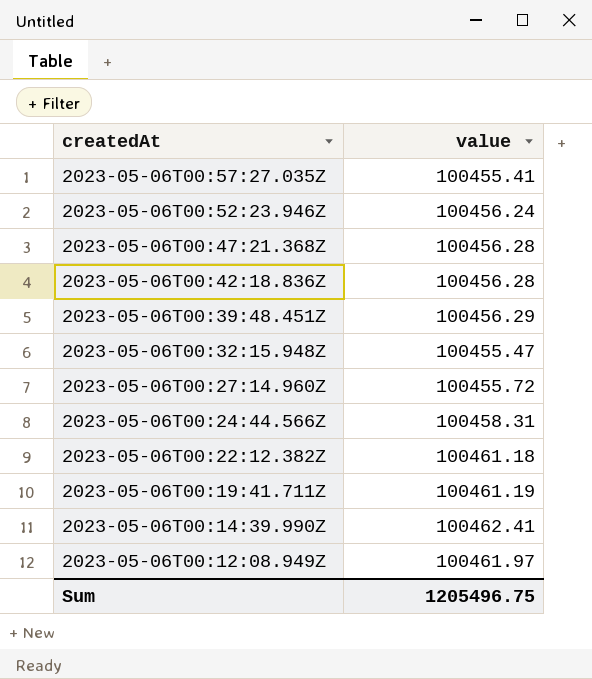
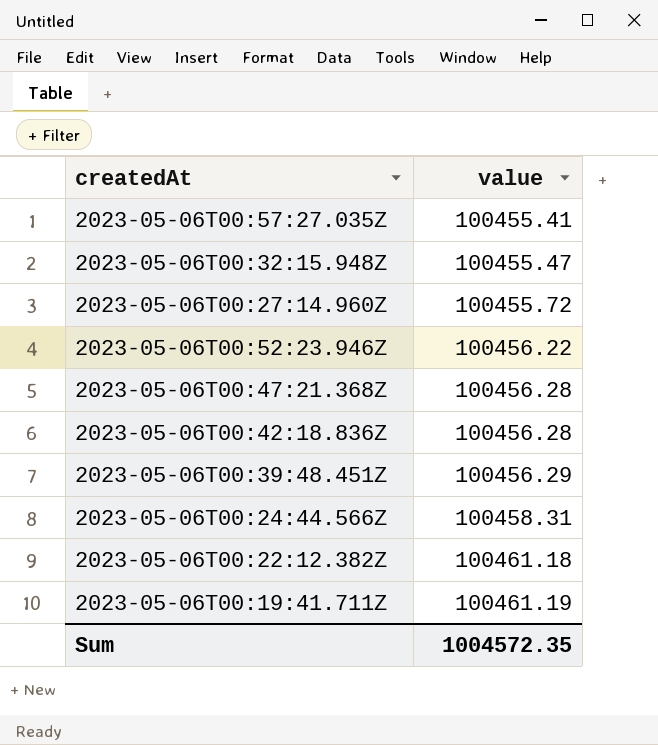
row order: createdAt descending -> value ascending
row 2023-05-06T00:14:39.990Z: 100462.41 -> none
row 2023-05-06T00:12:08.949Z: 100461.97 -> none
2023-05-06T00:52:23.946Z | value: 100456.24 -> 100456.22
Sum | value: 1205496.75 -> 1004572.35

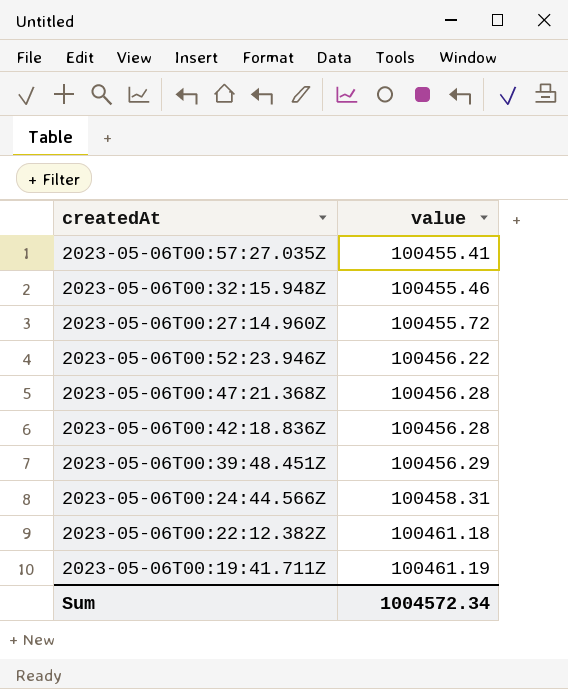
2023-05-06T00:32:15.948Z | value: 100455.47 -> 100455.46
Sum | value: 1004572.35 -> 1004572.34

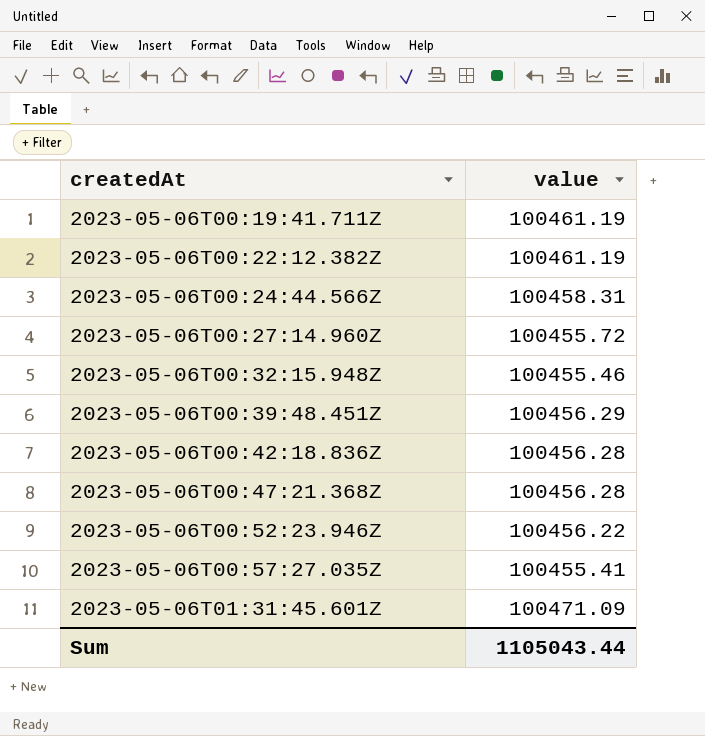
row order: value ascending -> createdAt ascending
2023-05-06T00:22:12.382Z | value: 100461.18 -> 100461.19
row 2023-05-06T01:31:45.601Z: none -> 100471.09
Sum | value: 1004572.34 -> 1105043.44

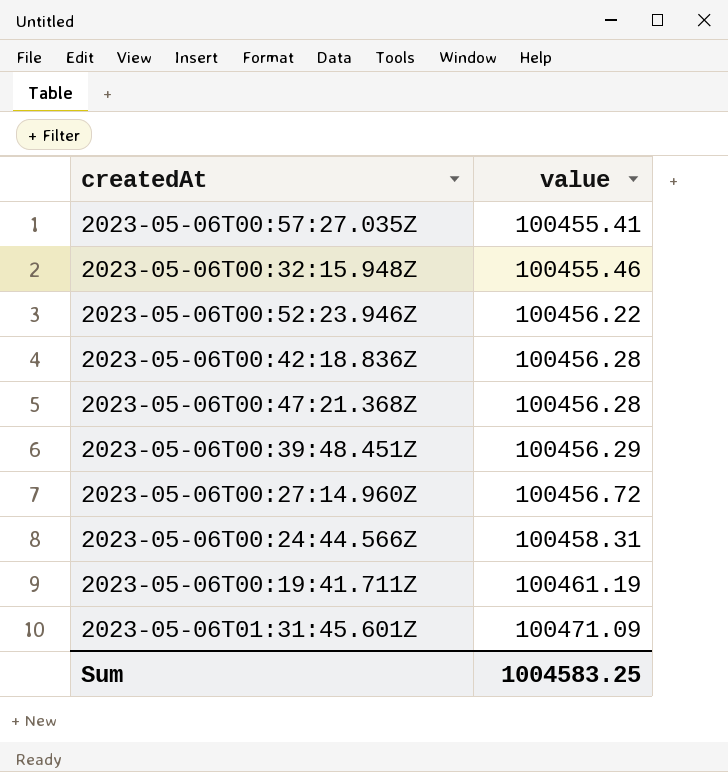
row order: createdAt ascending -> value ascending
row 2023-05-06T00:22:12.382Z: 100461.19 -> none
2023-05-06T00:27:14.960Z | value: 100455.72 -> 100456.72
Sum | value: 1105043.44 -> 1004583.25

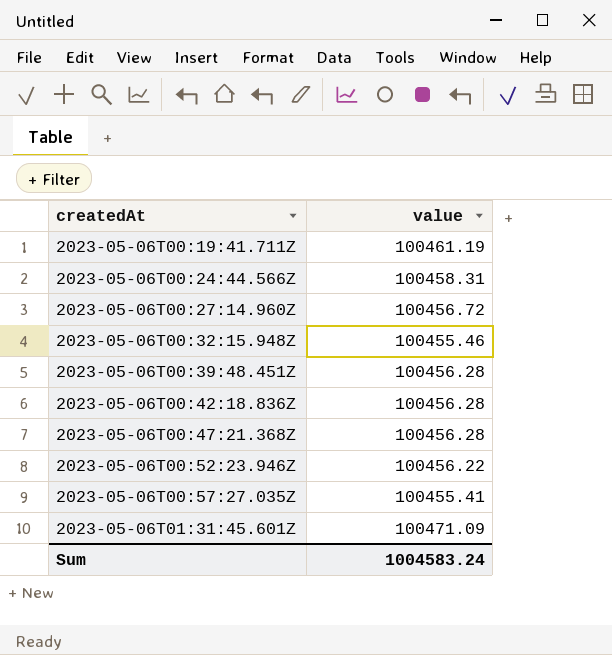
row order: value ascending -> createdAt ascending
2023-05-06T00:39:48.451Z | value: 100456.29 -> 100456.28
Sum | value: 1004583.25 -> 1004583.24

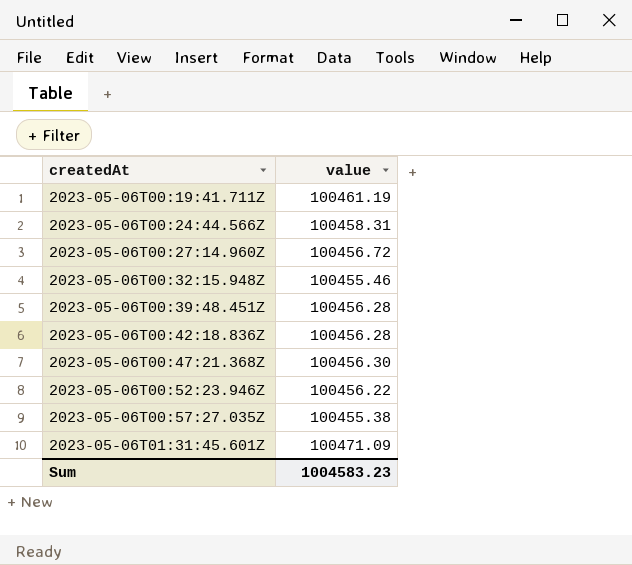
2023-05-06T00:47:21.368Z | value: 100456.28 -> 100456.30
2023-05-06T00:57:27.035Z | value: 100455.41 -> 100455.38
Sum | value: 1004583.24 -> 1004583.23

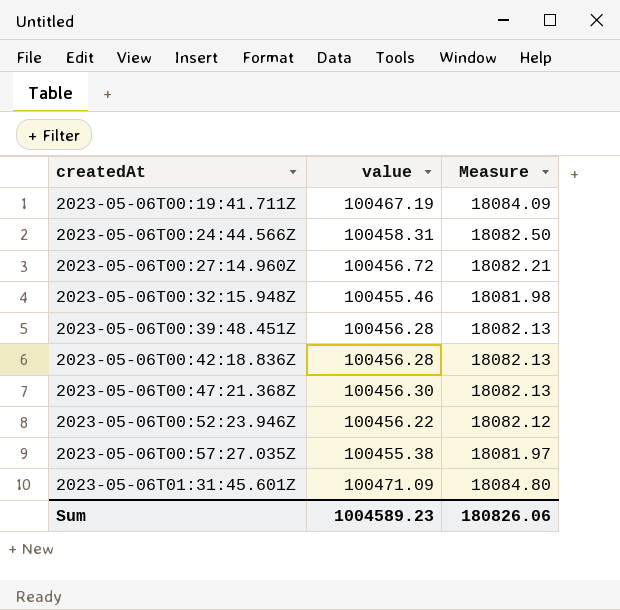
column Measure | formula: none -> [value] * 0.18
2023-05-06T00:19:41.711Z | value: 100461.19 -> 100467.19
Sum | value: 1004583.23 -> 1004589.23

